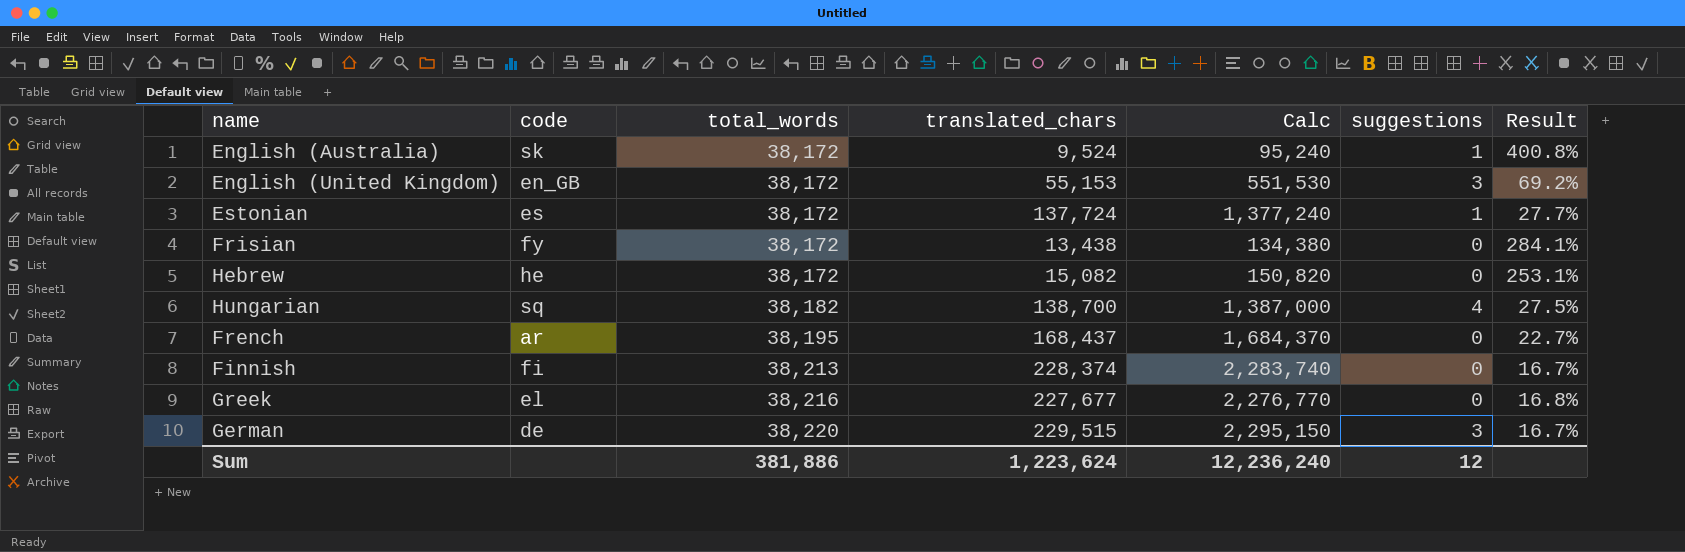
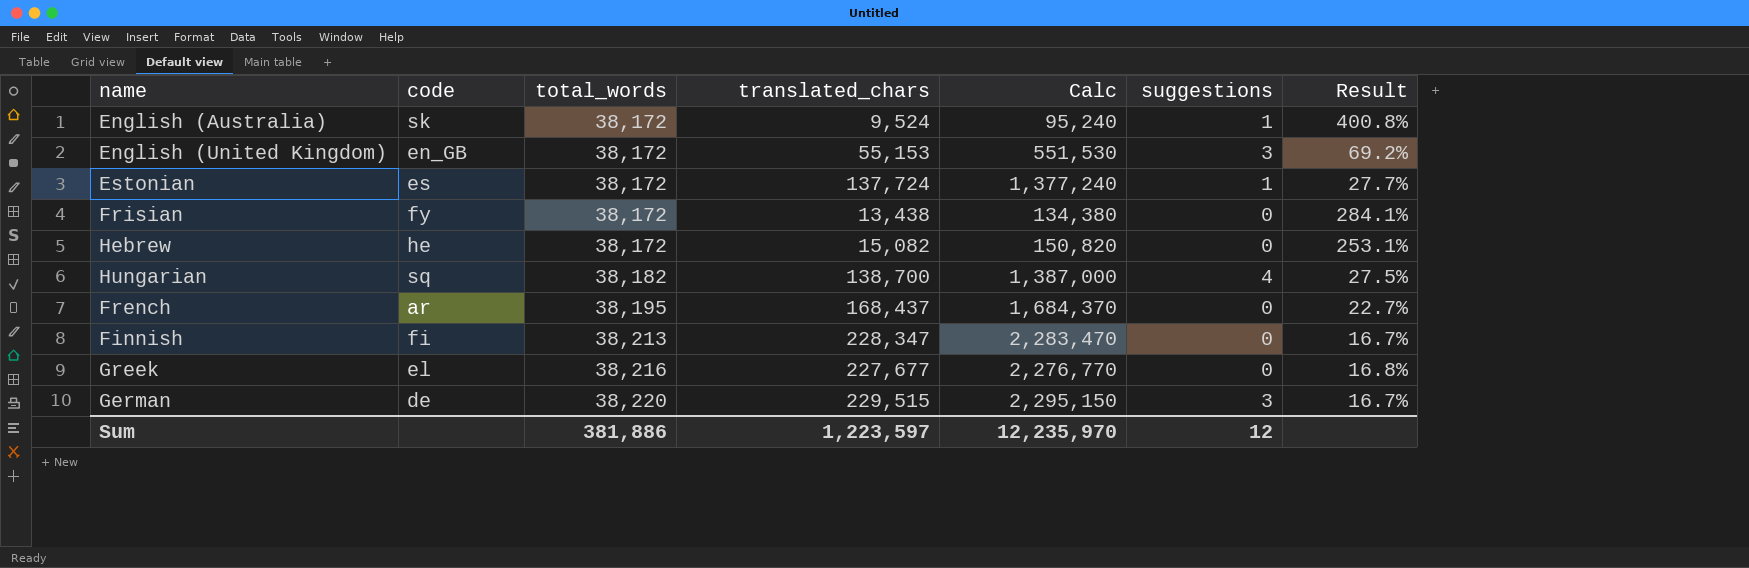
Finnish | translated_chars: 228,374 -> 228,347
Finnish | Calc: 2,283,740 -> 2,283,470
Sum | translated_chars: 1,223,624 -> 1,223,597
Sum | Calc: 12,236,240 -> 12,235,970

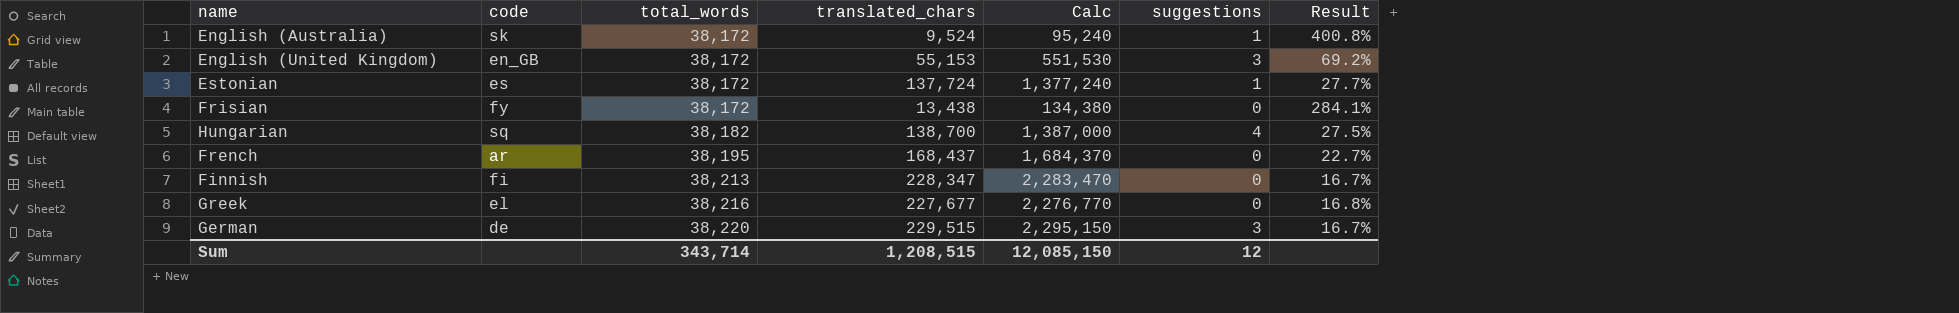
row Hebrew: he | 38,172 | 15,082 | 150,820 | 0 | 253.1% -> none
Sum | total_words: 381,886 -> 343,714
Sum | translated_chars: 1,223,597 -> 1,208,515
Sum | Calc: 12,235,970 -> 12,085,150

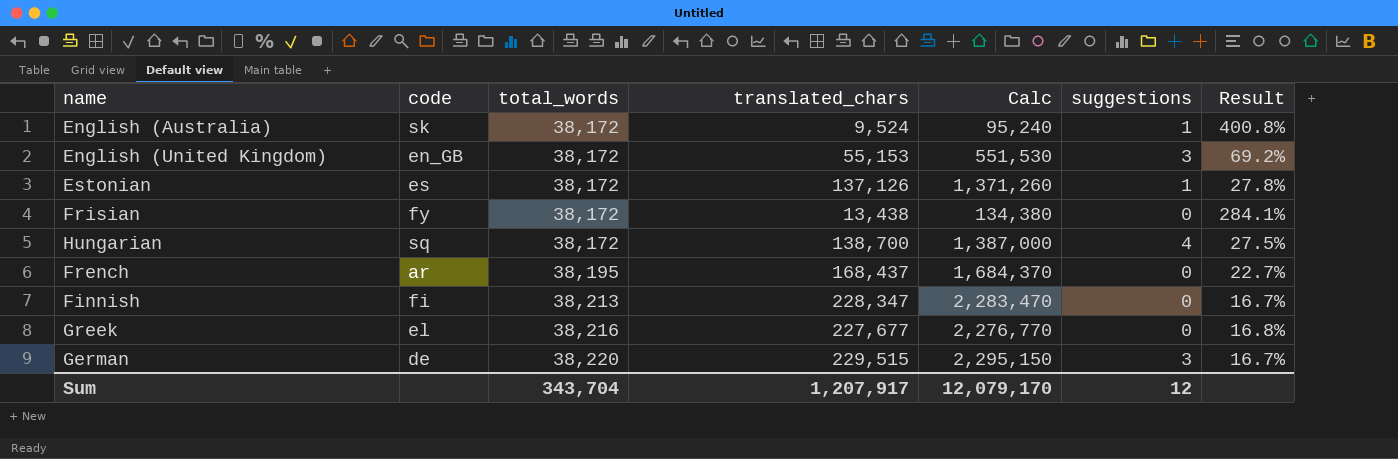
Estonian | translated_chars: 137,724 -> 137,126
Estonian | Calc: 1,377,240 -> 1,371,260
Estonian | Result: 27.7% -> 27.8%
Hungarian | total_words: 38,182 -> 38,172
Sum | total_words: 343,714 -> 343,704
Sum | translated_chars: 1,208,515 -> 1,207,917
Sum | Calc: 12,085,150 -> 12,079,170

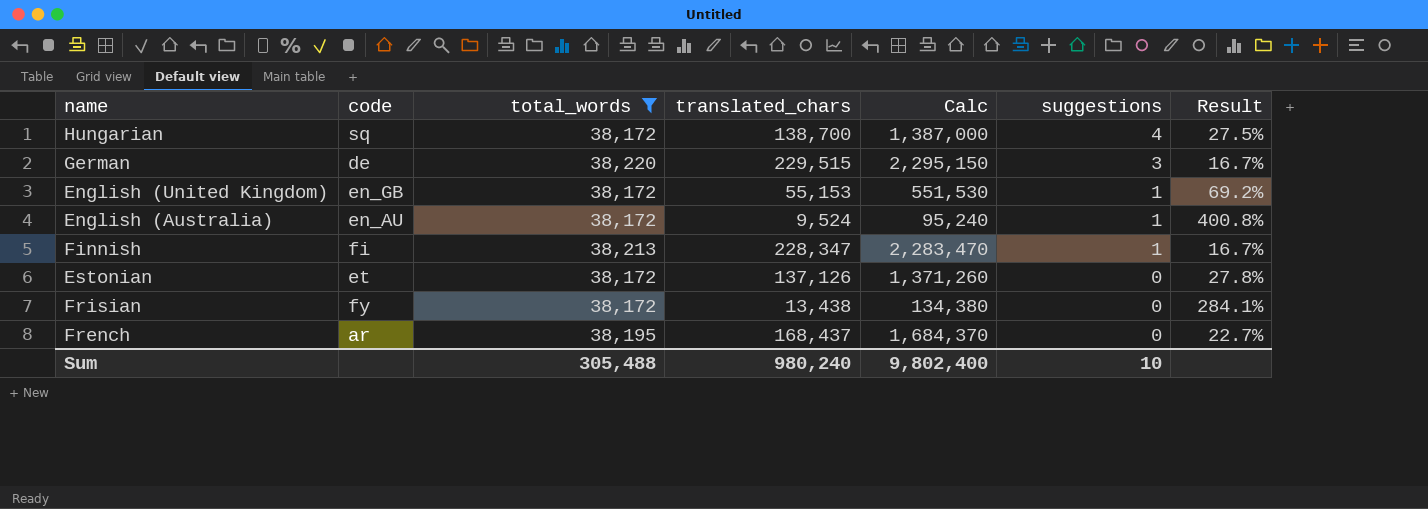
filter: none -> total_words != 38,216
row order: total_words ascending -> suggestions descending
English (United Kingdom) | suggestions: 3 -> 1
English (Australia) | code: sk -> en_AU
Finnish | suggestions: 0 -> 1
Estonian | code: es -> et
Estonian | suggestions: 1 -> 0
Sum | total_words: 343,704 -> 305,488
Sum | translated_chars: 1,207,917 -> 980,240
Sum | Calc: 12,079,170 -> 9,802,400
Sum | suggestions: 12 -> 10

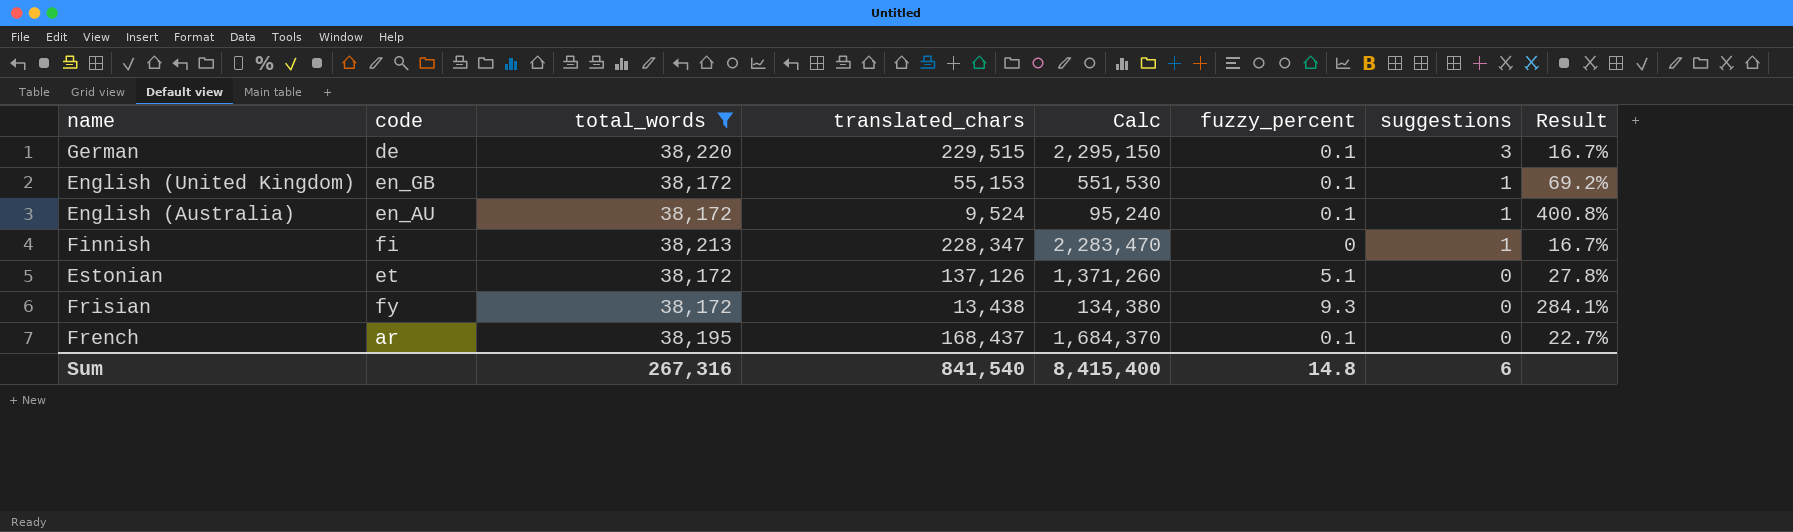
column fuzzy_percent | position: none -> 6
row Hungarian: sq | 38,172 | 138,700 | 1,387,000 | 4 | 27.5% -> none
Sum | total_words: 305,488 -> 267,316
Sum | translated_chars: 980,240 -> 841,540
Sum | Calc: 9,802,400 -> 8,415,400
Sum | suggestions: 10 -> 6

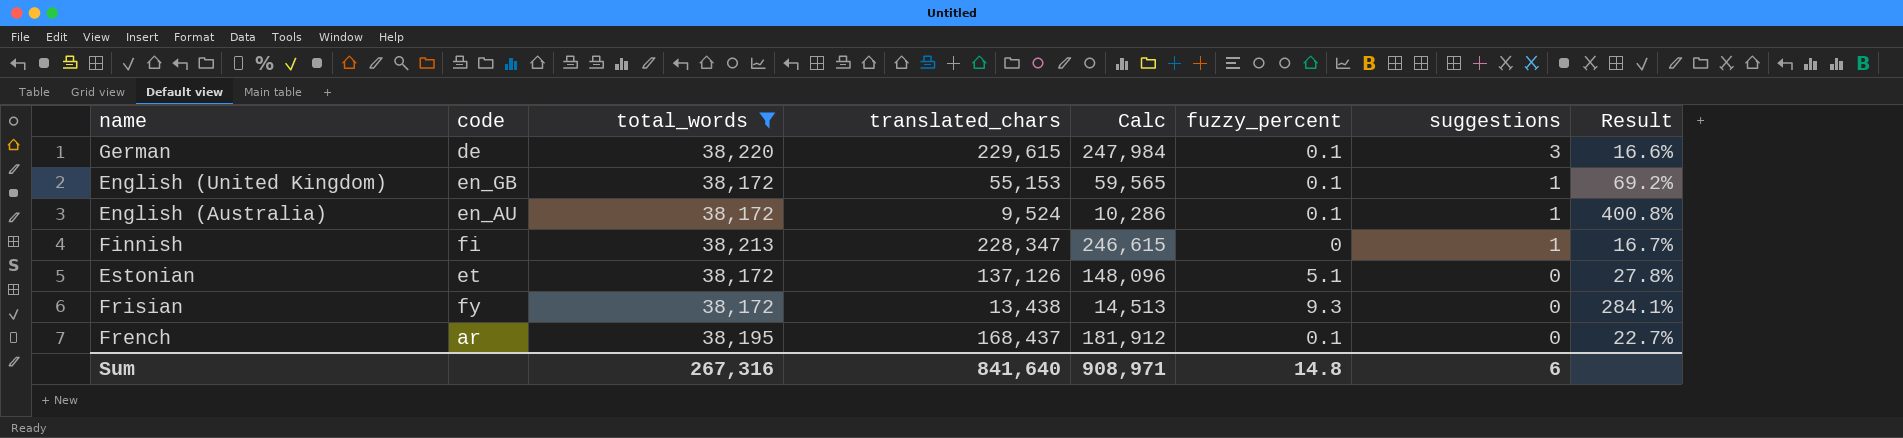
column Calc | formula: [translated_chars] * 10 -> [translated_chars] * 1.08
German | translated_chars: 229,515 -> 229,615
German | Result: 16.7% -> 16.6%
Sum | translated_chars: 841,540 -> 841,640
Sum | Calc: 8,415,400 -> 908,971

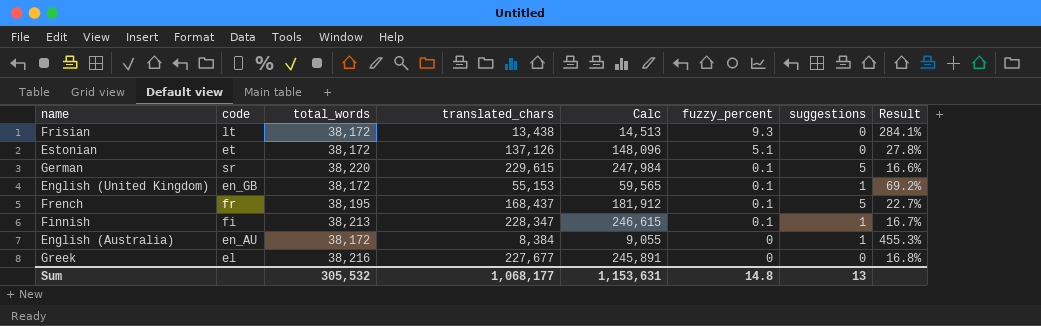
filter: total_words != 38,216 -> none
row order: suggestions descending -> fuzzy_percent descending
Frisian | code: fy -> lt
German | code: de -> sr
German | suggestions: 3 -> 5
French | code: ar -> fr
French | suggestions: 0 -> 5
Finnish | fuzzy_percent: 0 -> 0.1
English (Australia) | translated_chars: 9,524 -> 8,384
English (Australia) | Calc: 10,286 -> 9,055
English (Australia) | fuzzy_percent: 0.1 -> 0
English (Australia) | Result: 400.8% -> 455.3%
Sum | total_words: 267,316 -> 305,532
Sum | translated_chars: 841,640 -> 1,068,177
Sum | Calc: 908,971 -> 1,153,631
Sum | suggestions: 6 -> 13

